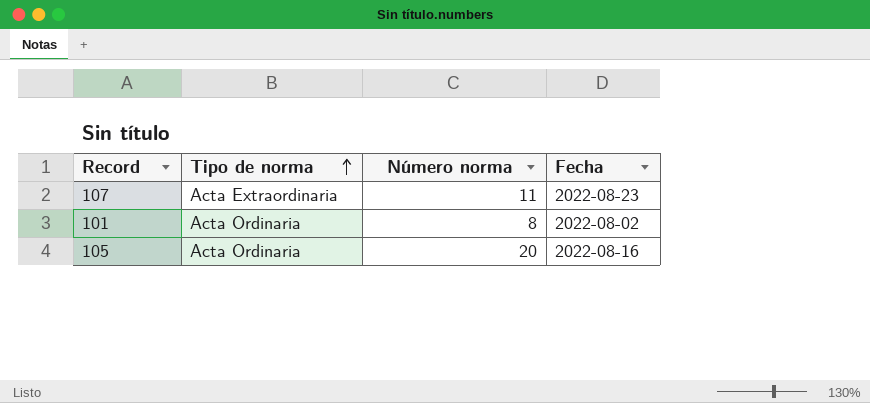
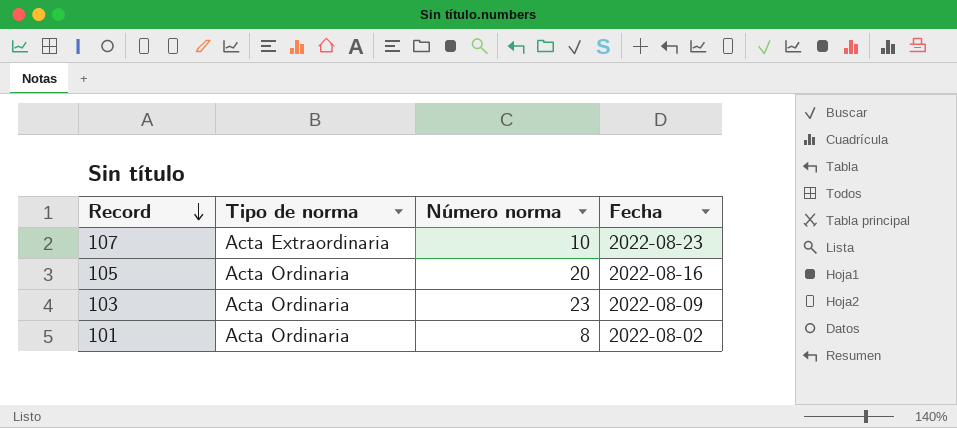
row order: Tipo de norma ascending -> Record descending
107 | Número norma: 11 -> 10
row 103: none -> Acta Ordinaria | 23 | 2022-08-09

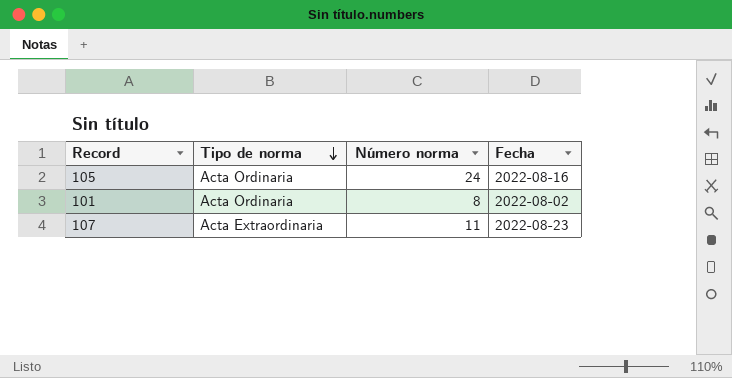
row order: Record descending -> Tipo de norma descending
row 103: Acta Ordinaria | 23 | 2022-08-09 -> none
105 | Número norma: 20 -> 24
107 | Número norma: 10 -> 11

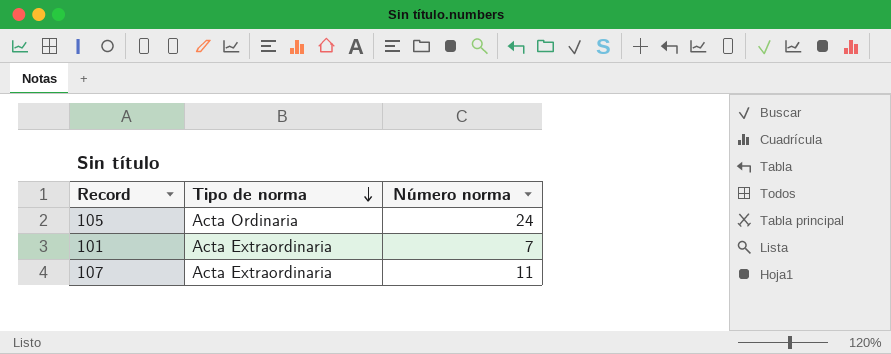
column Fecha | position: 4 -> none
101 | Tipo de norma: Acta Ordinaria -> Acta Extraordinaria
101 | Número norma: 8 -> 7

